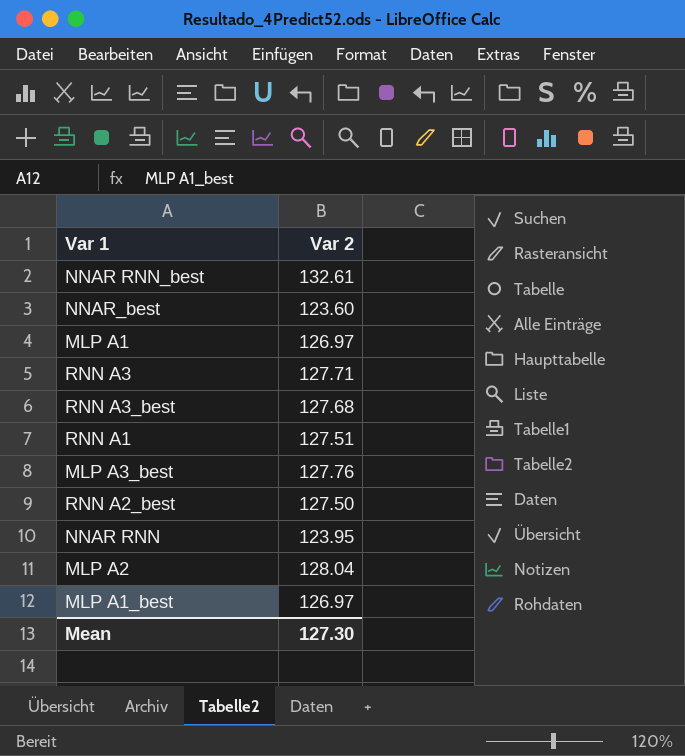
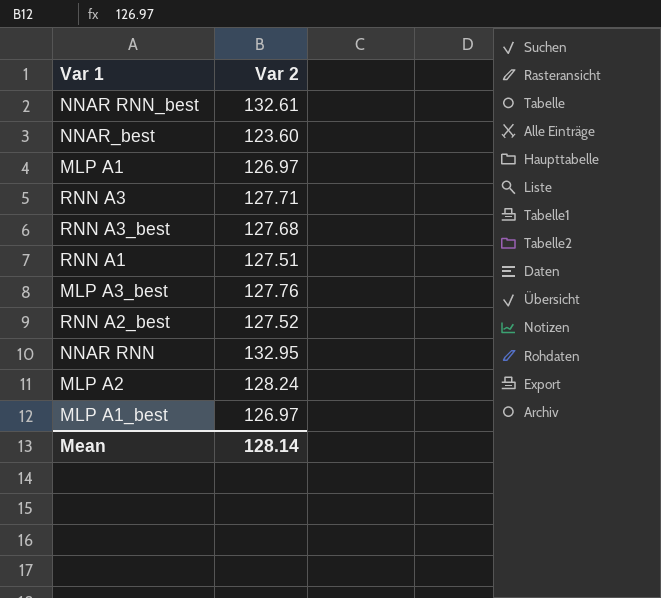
RNN A2_best | Var 2: 127.50 -> 127.52
NNAR RNN | Var 2: 123.95 -> 132.95
MLP A2 | Var 2: 128.04 -> 128.24
Mean | Var 2: 127.30 -> 128.14

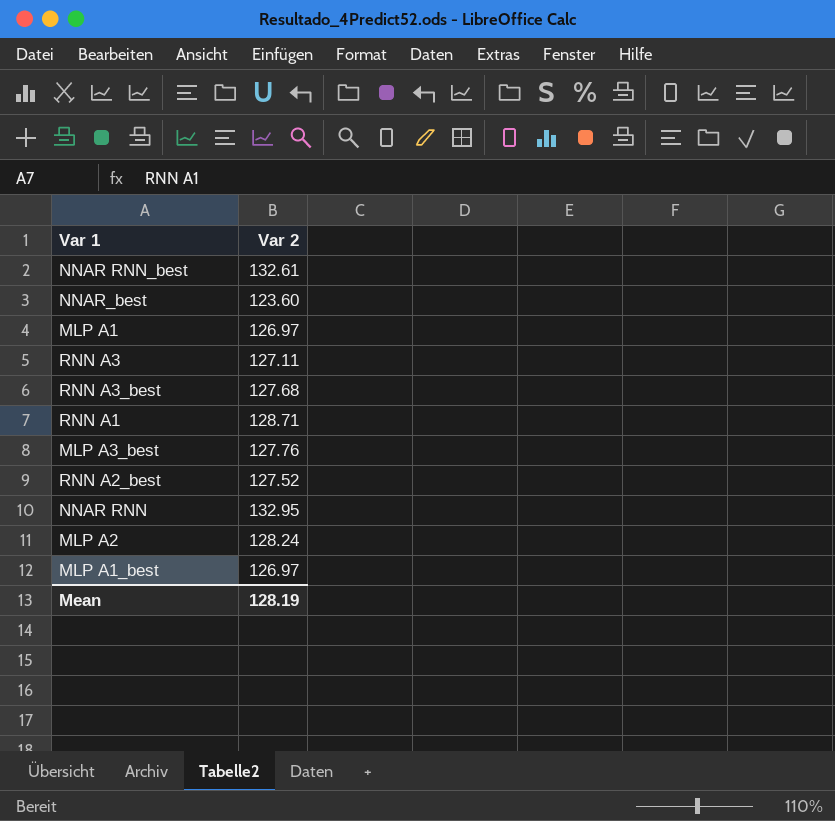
RNN A3 | Var 2: 127.71 -> 127.11
RNN A1 | Var 2: 127.51 -> 128.71
Mean | Var 2: 128.14 -> 128.19

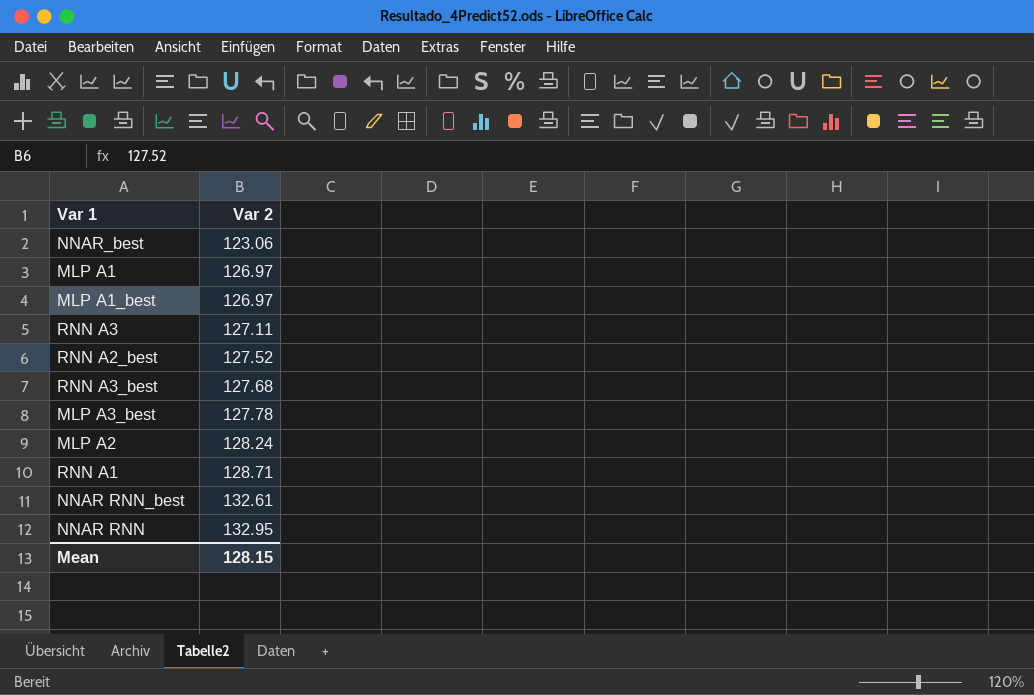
row order: none -> Var 2 ascending
NNAR_best | Var 2: 123.60 -> 123.06
MLP A3_best | Var 2: 127.76 -> 127.78
Mean | Var 2: 128.19 -> 128.15

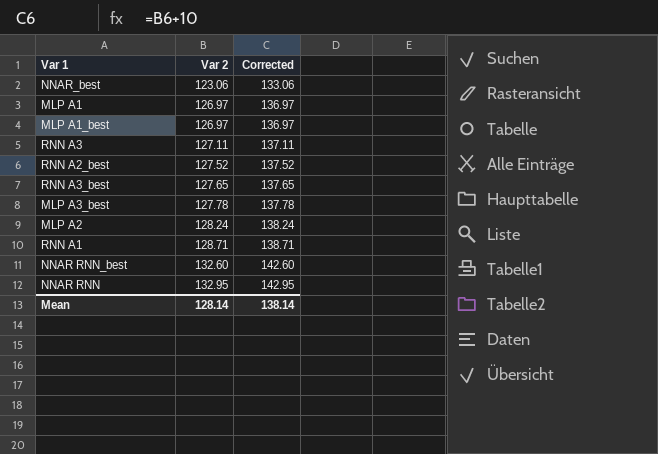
column Corrected | formula: none -> [Var 2] + 10
RNN A3_best | Var 2: 127.68 -> 127.65
NNAR RNN_best | Var 2: 132.61 -> 132.60
Mean | Var 2: 128.15 -> 128.14

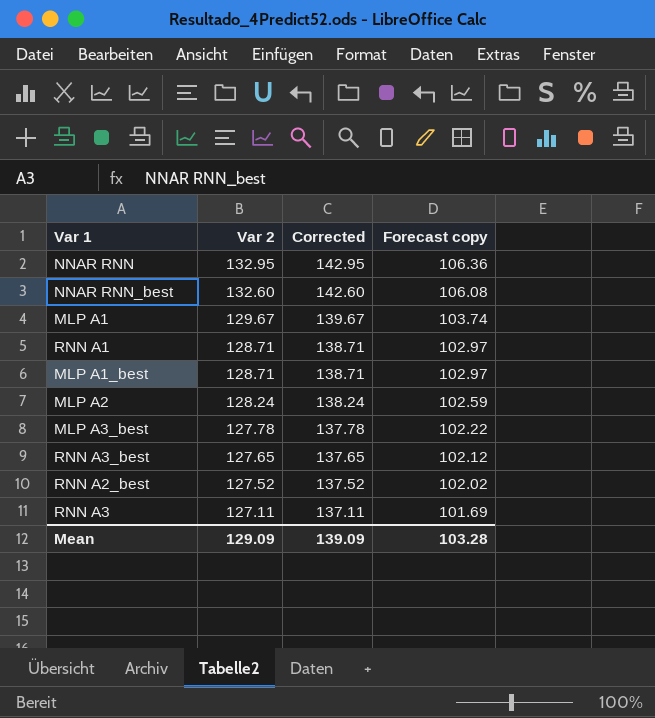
row order: Var 2 ascending -> Var 2 descending
column Forecast copy | formula: none -> [Var 2] * 0.8
row NNAR_best: 123.06 | 133.06 -> none
MLP A1 | Var 2: 126.97 -> 129.67
MLP A1 | Corrected: 136.97 -> 139.67
MLP A1_best | Var 2: 126.97 -> 128.71
MLP A1_best | Corrected: 136.97 -> 138.71
Mean | Var 2: 128.14 -> 129.09
Mean | Corrected: 138.14 -> 139.09

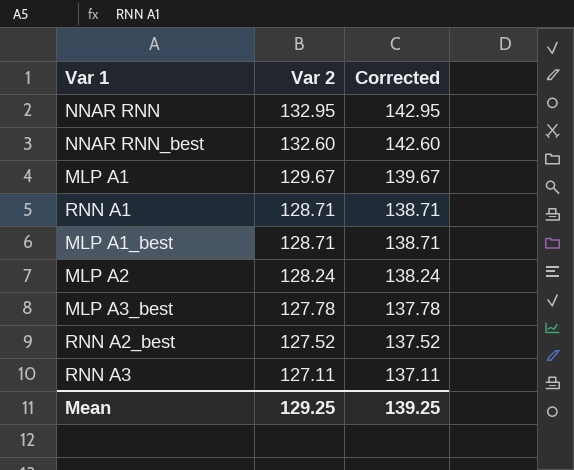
column Forecast copy | formula: [Var 2] * 0.8 -> none
row RNN A3_best: 127.65 | 137.65 | 102.12 -> none
Mean | Var 2: 129.09 -> 129.25
Mean | Corrected: 139.09 -> 139.25

